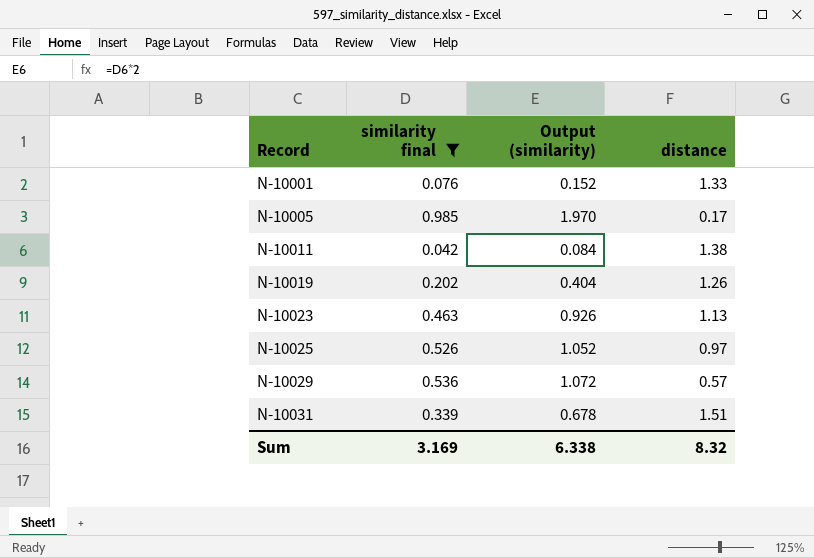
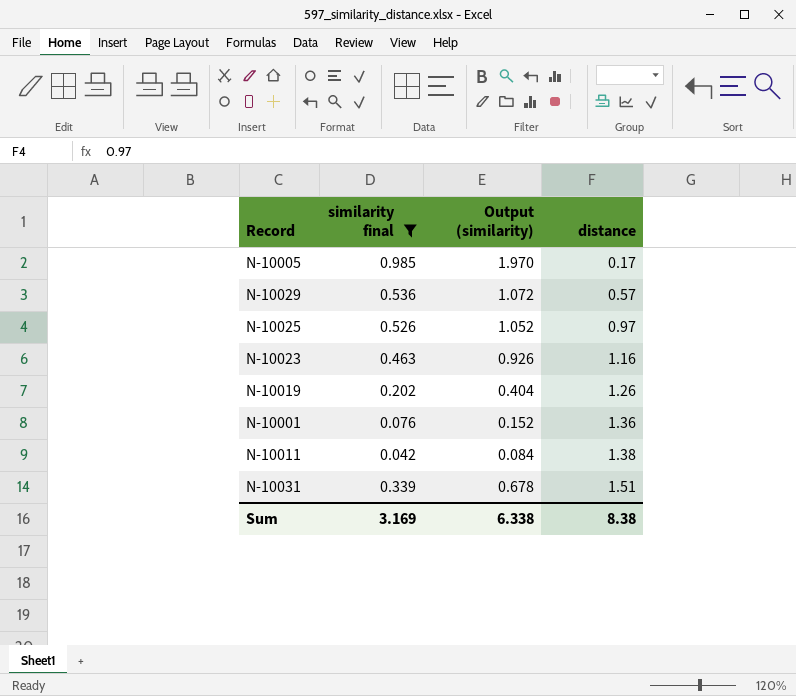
row order: Record ascending -> distance ascending
N-10023 | distance: 1.13 -> 1.16
N-10001 | distance: 1.33 -> 1.36
Sum | distance: 8.32 -> 8.38

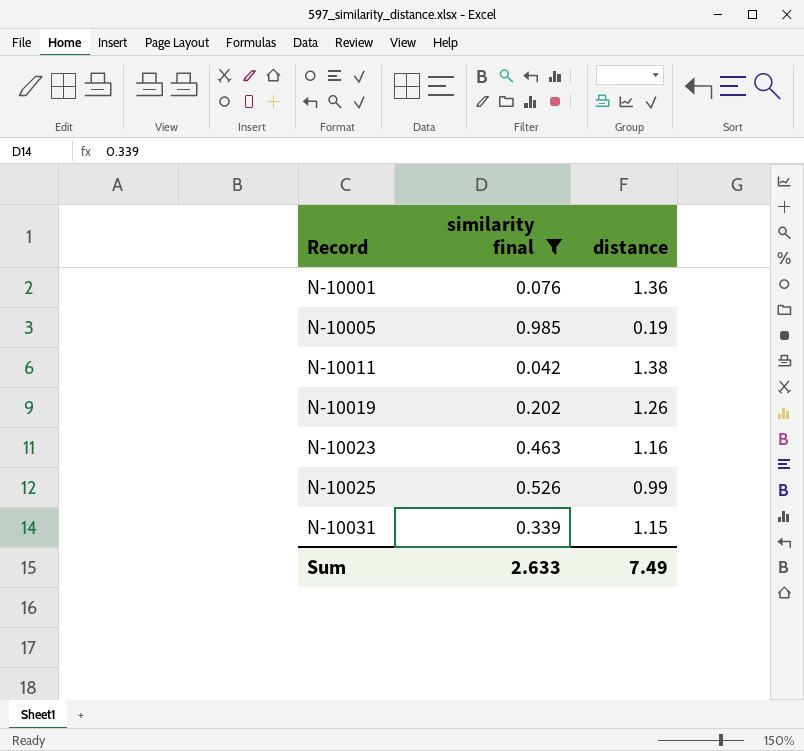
row order: distance ascending -> Record ascending
column Output (similarity) | formula: [similarity final] * 2 -> none
row N-10029: 0.536 | 1.072 | 0.57 -> none
N-10005 | distance: 0.17 -> 0.19
N-10025 | distance: 0.97 -> 0.99
N-10031 | distance: 1.51 -> 1.15
Sum | similarity final: 3.169 -> 2.633
Sum | distance: 8.38 -> 7.49

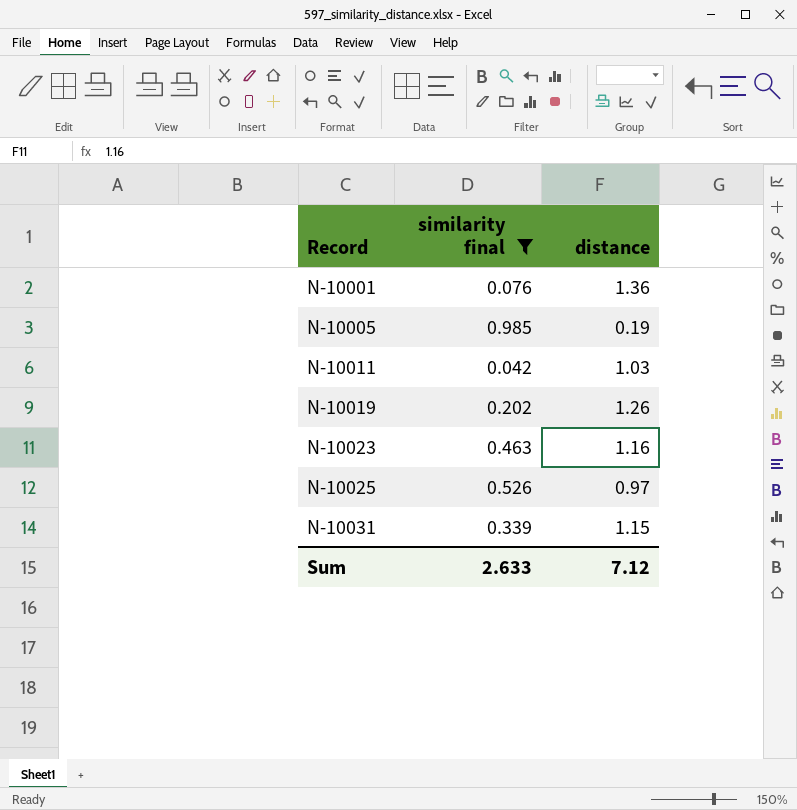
N-10011 | distance: 1.38 -> 1.03
N-10025 | distance: 0.99 -> 0.97
Sum | distance: 7.49 -> 7.12

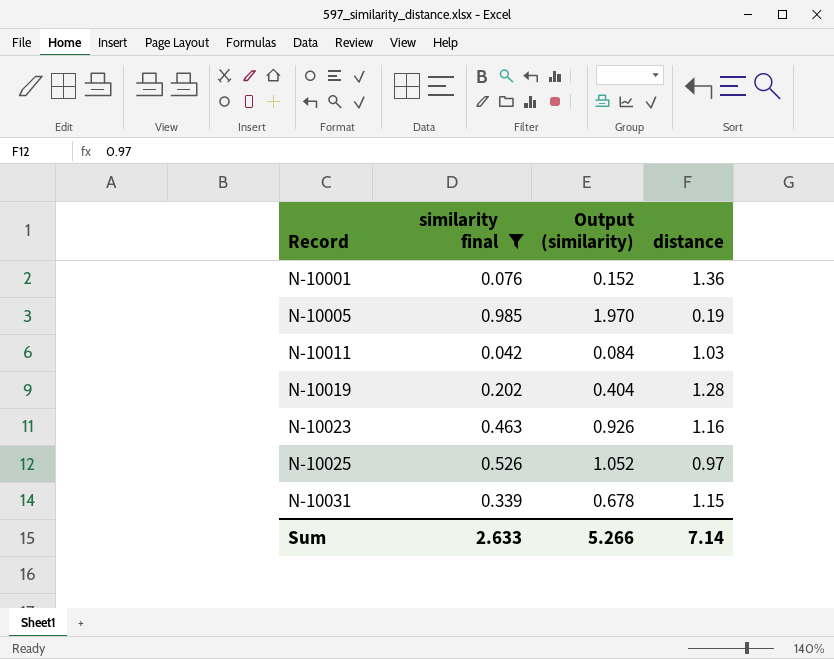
column Output (similarity) | formula: none -> [similarity final] * 2
N-10019 | distance: 1.26 -> 1.28
Sum | distance: 7.12 -> 7.14

